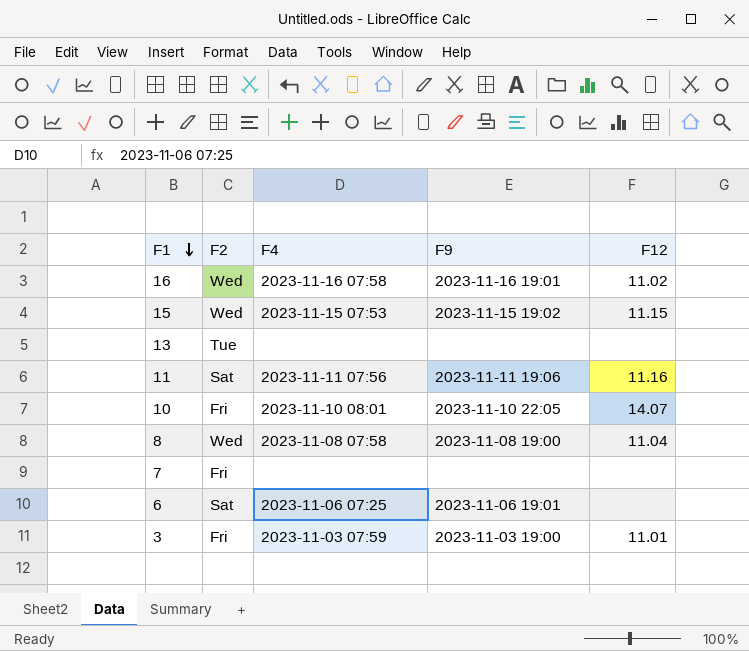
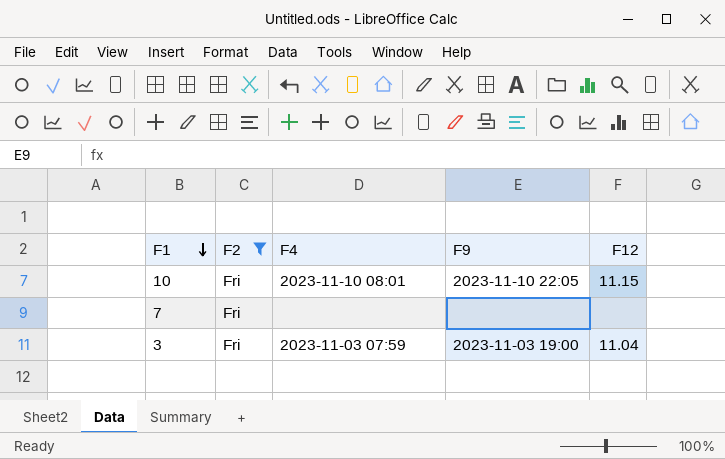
filter: none -> F2 = Fri
10 | F12: 14.07 -> 11.15
3 | F12: 11.01 -> 11.04

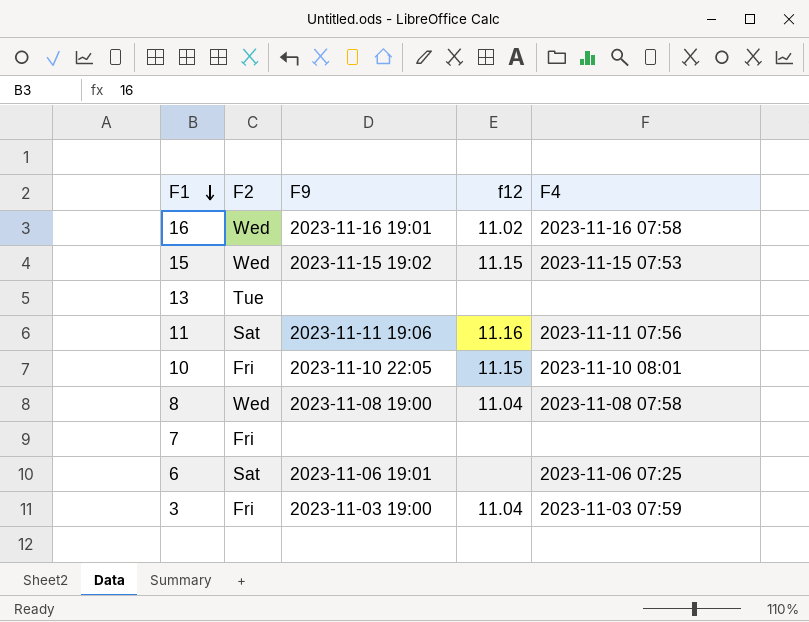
filter: F2 = Fri -> none
column name: F12 -> f12
column F4 | position: 3 -> 5

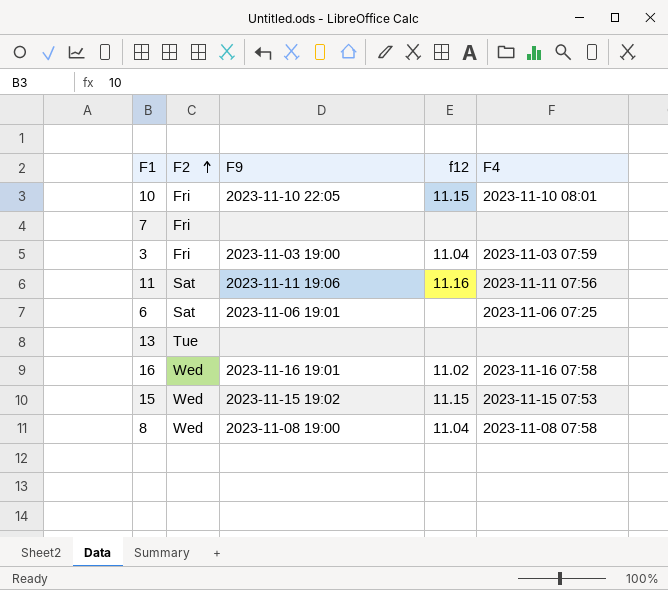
row order: F1 descending -> F2 ascending

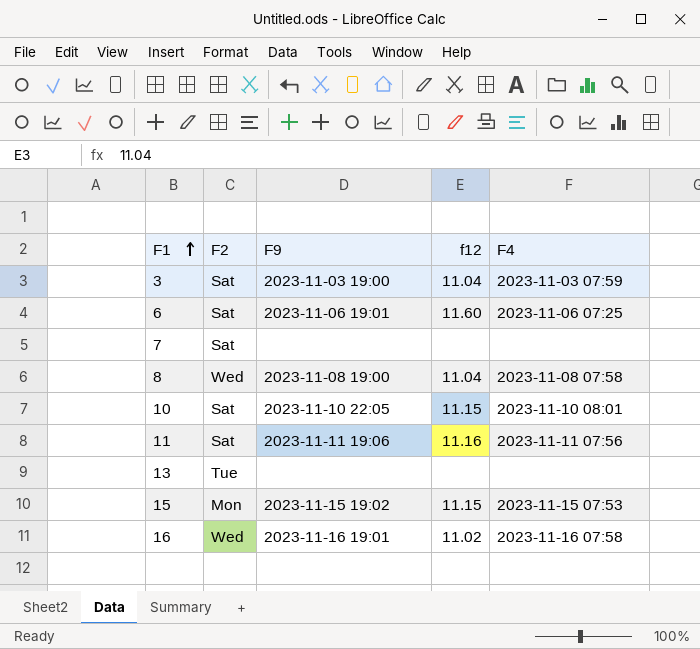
row order: F2 ascending -> F1 ascending
3 | F2: Fri -> Sat
6 | f12: none -> 11.60
7 | F2: Fri -> Sat
10 | F2: Fri -> Sat
15 | F2: Wed -> Mon

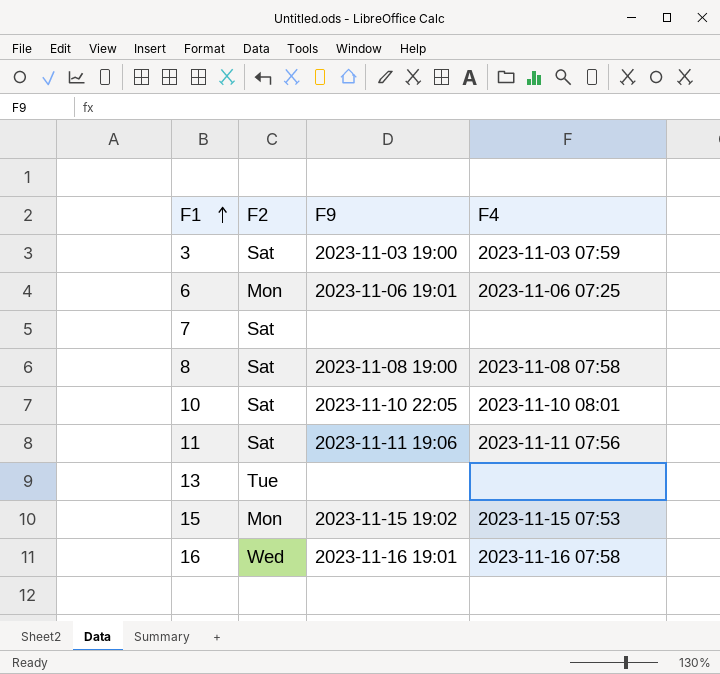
column f12 | position: 4 -> none
6 | F2: Sat -> Mon
8 | F2: Wed -> Sat

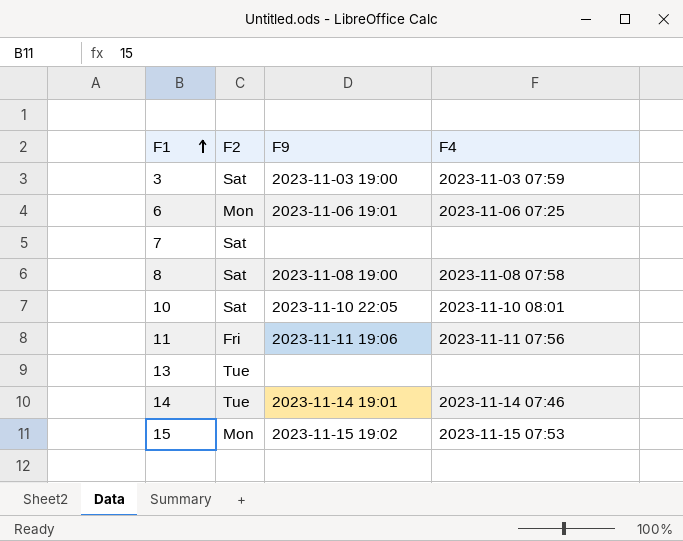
row 16: Wed | 2023-11-16 19:01 | 2023-11-16 07:58 -> none
11 | F2: Sat -> Fri
row 14: none -> Tue | 2023-11-14 19:01 | 2023-11-14 07:46

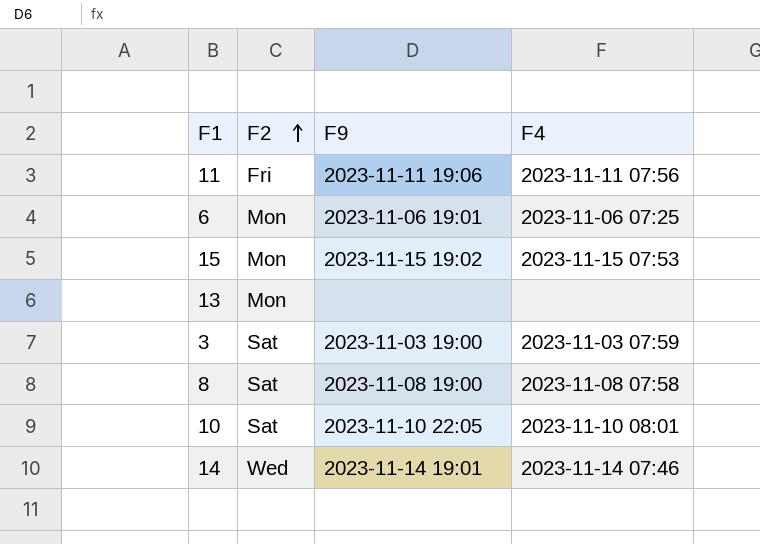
row order: F1 ascending -> F2 ascending
row 7: Sat | none | none -> none
13 | F2: Tue -> Mon
14 | F2: Tue -> Wed

